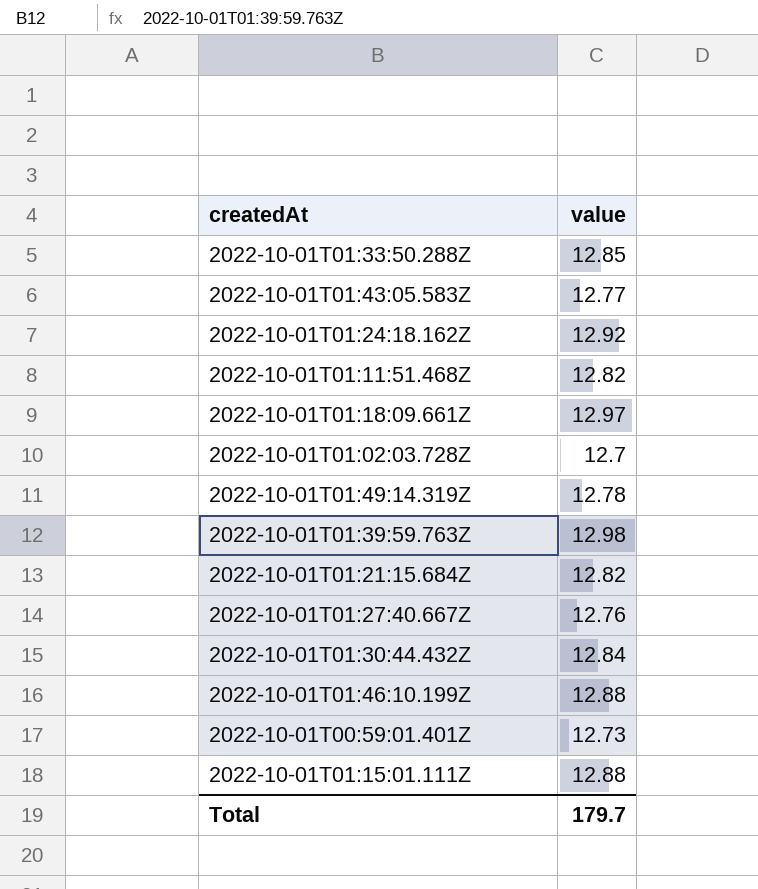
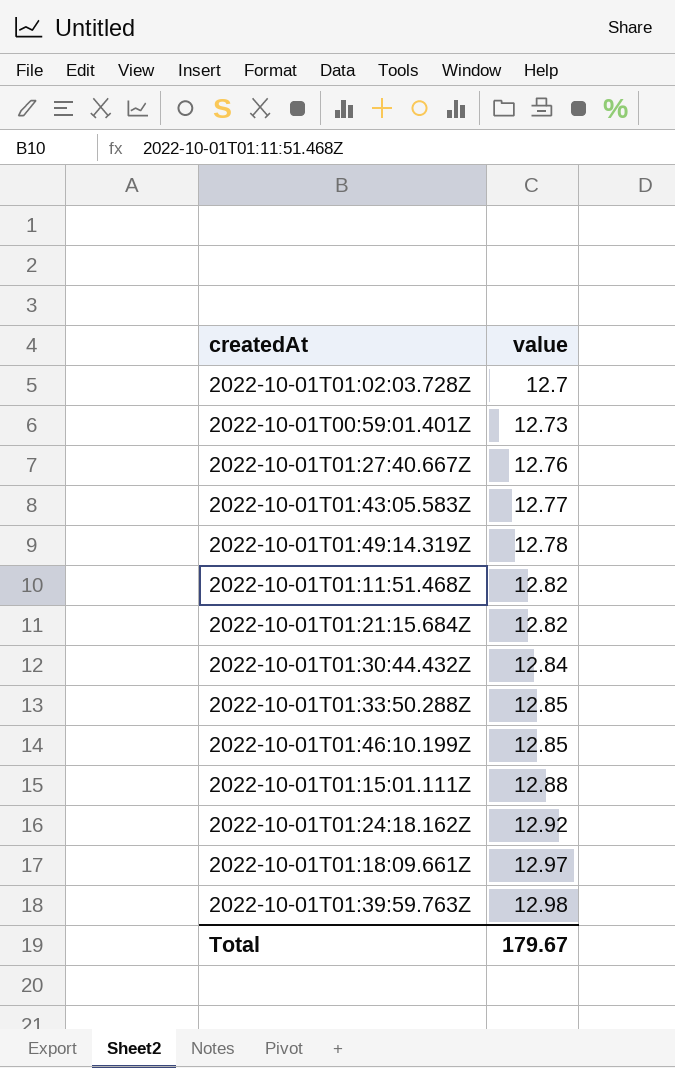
row order: none -> value ascending
2022-10-01T01:46:10.199Z | value: 12.88 -> 12.85
Total | value: 179.7 -> 179.67

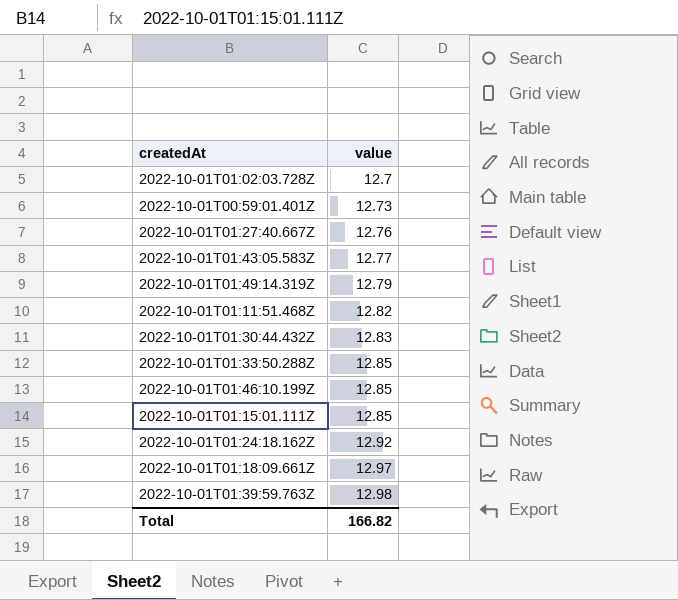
row 2022-10-01T01:21:15.684Z: 12.82 -> none
2022-10-01T01:49:14.319Z | value: 12.78 -> 12.79
2022-10-01T01:30:44.432Z | value: 12.84 -> 12.83
2022-10-01T01:15:01.111Z | value: 12.88 -> 12.85
Total | value: 179.67 -> 166.82

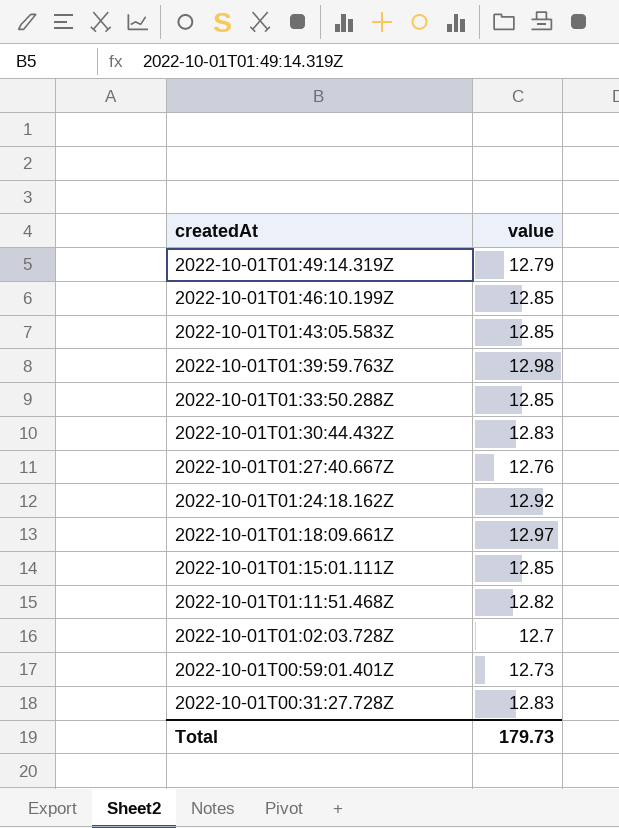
row order: value ascending -> createdAt descending
2022-10-01T01:43:05.583Z | value: 12.77 -> 12.85
row 2022-10-01T00:31:27.728Z: none -> 12.83
Total | value: 166.82 -> 179.73

